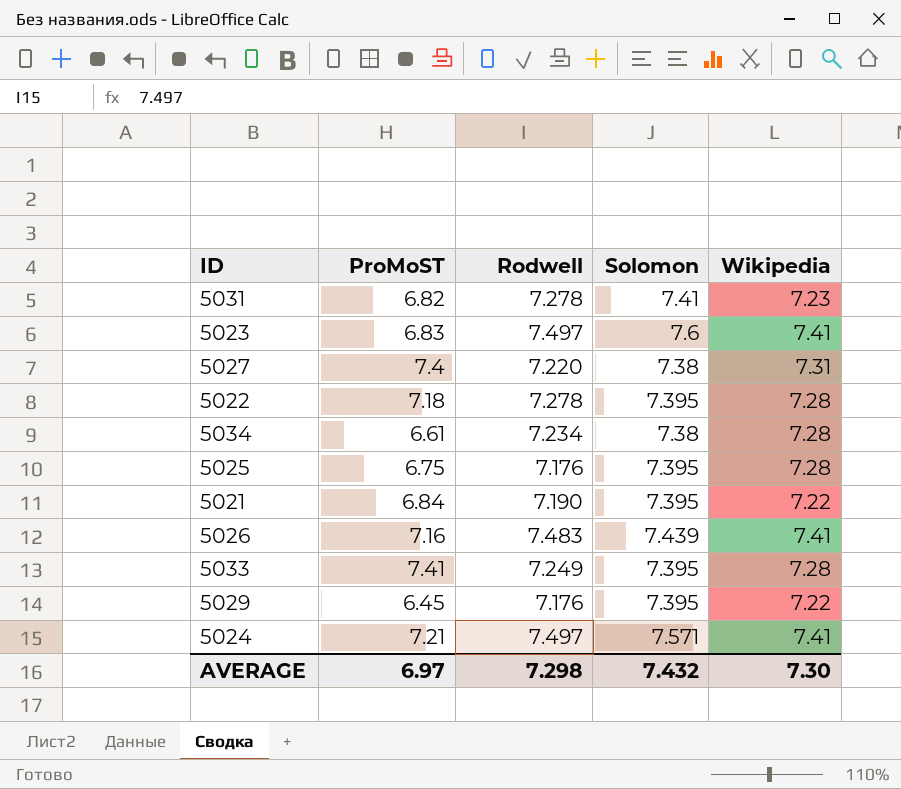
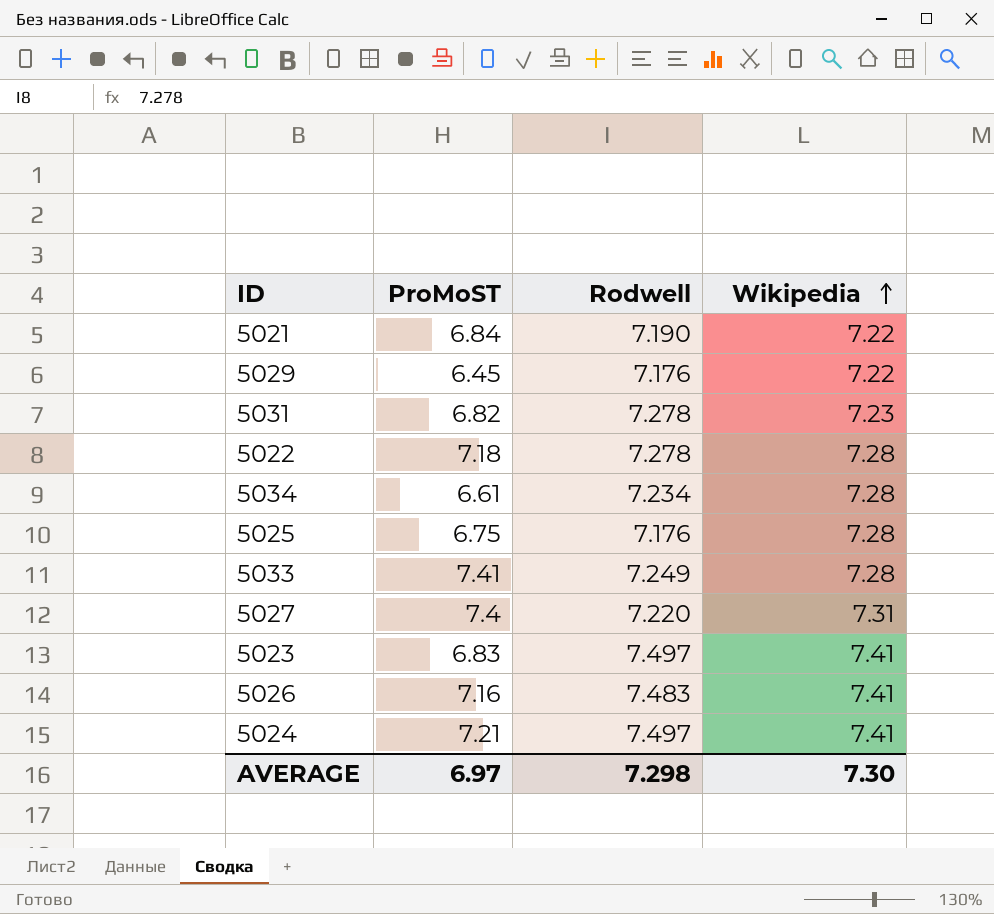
row order: none -> Wikipedia ascending
column Solomon | position: 4 -> none

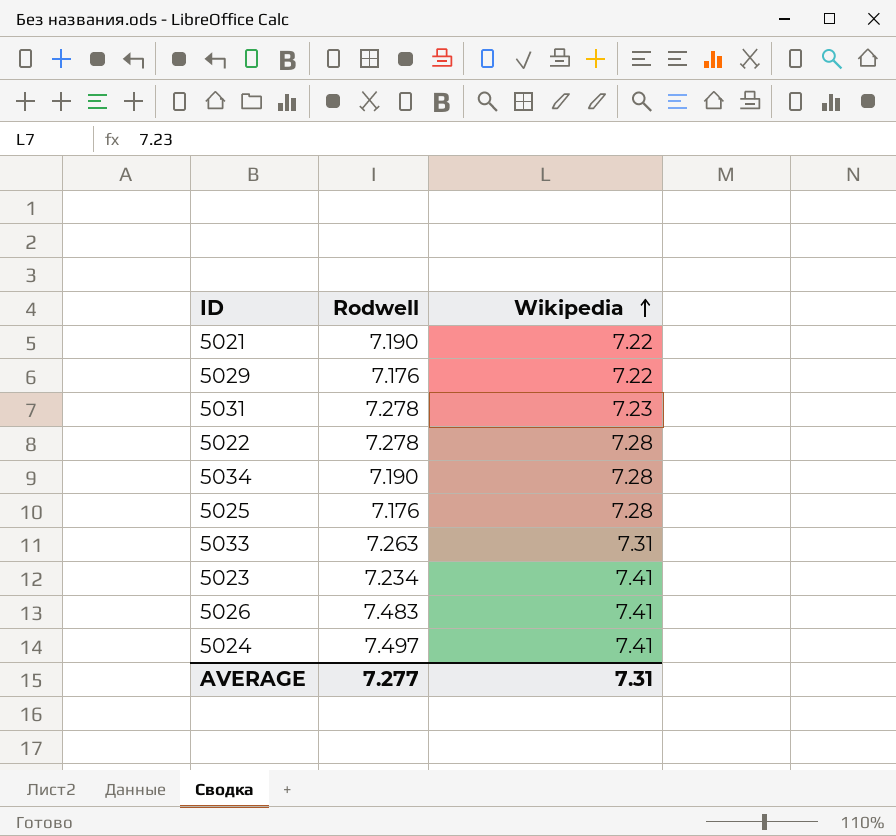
column ProMoST | position: 2 -> none
row 5027: 7.4 | 7.220 | 7.31 -> none
5034 | Rodwell: 7.234 -> 7.190
5033 | Rodwell: 7.249 -> 7.263
5033 | Wikipedia: 7.28 -> 7.31
5023 | Rodwell: 7.497 -> 7.234
AVERAGE | Rodwell: 7.298 -> 7.277
AVERAGE | Wikipedia: 7.30 -> 7.31

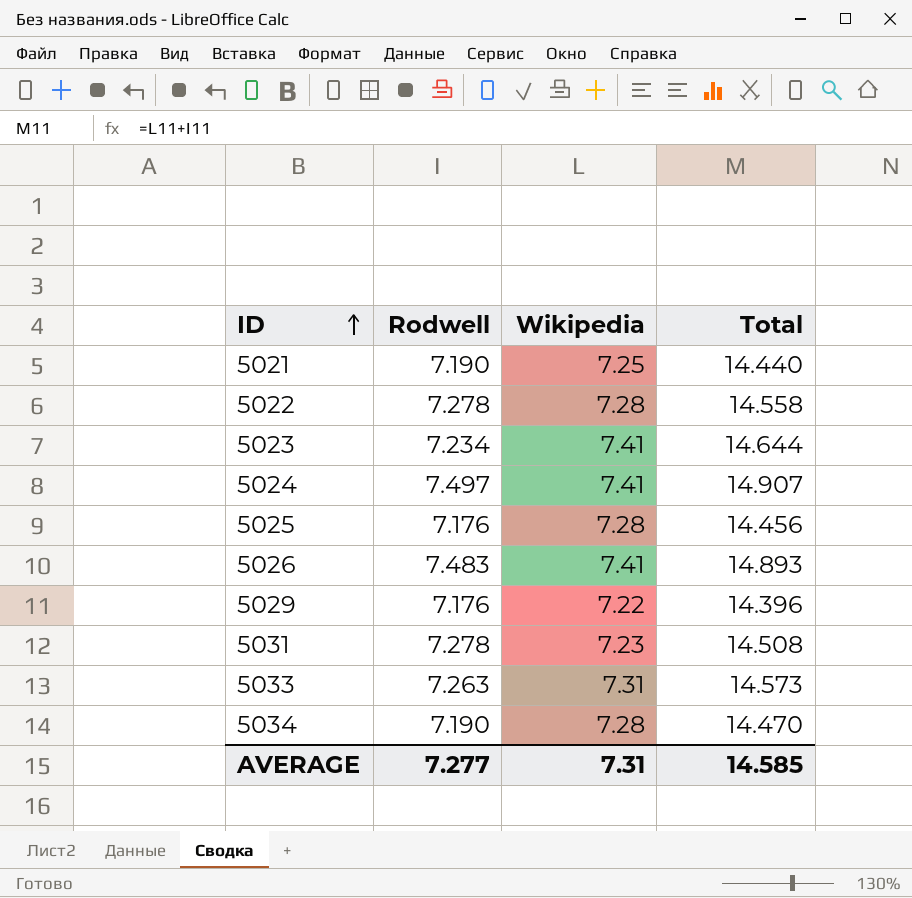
row order: Wikipedia ascending -> ID ascending
column Total | formula: none -> [Rodwell] + [Wikipedia]
5021 | Wikipedia: 7.22 -> 7.25

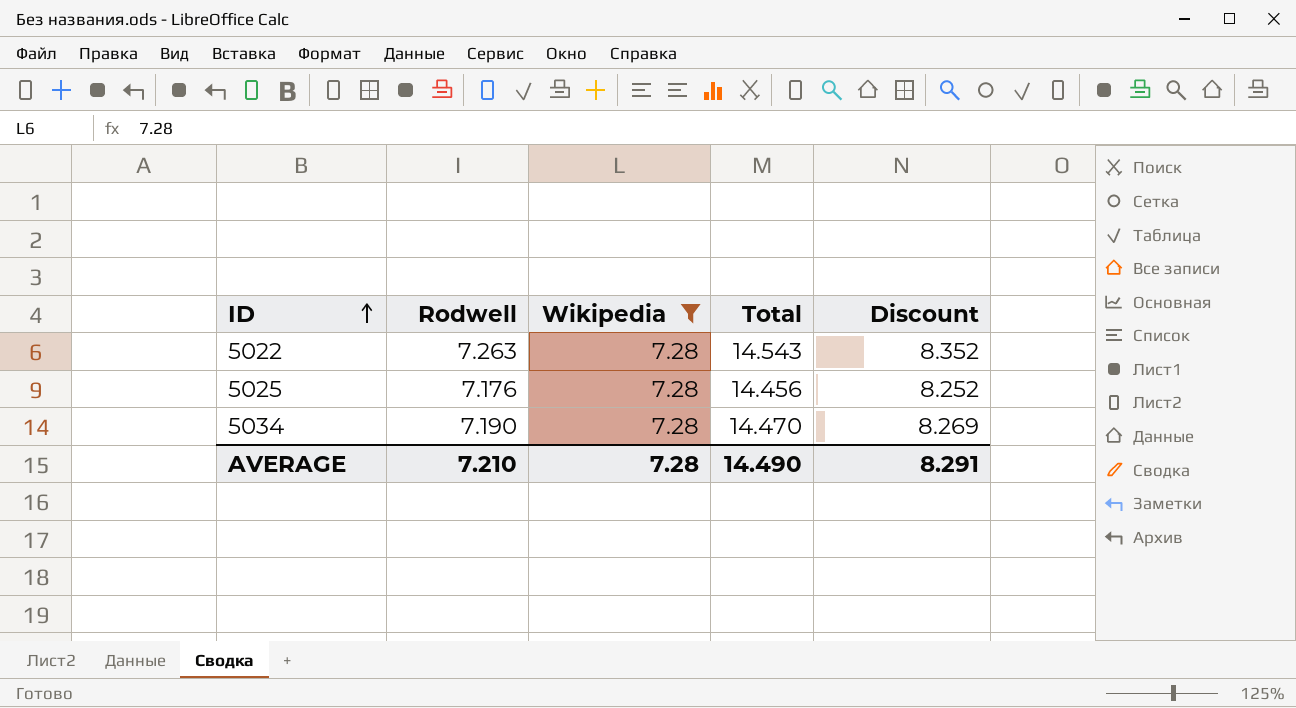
filter: none -> Wikipedia = 7.28
column Discount | formula: none -> [Rodwell] * 1.15
5022 | Rodwell: 7.278 -> 7.263
5022 | Total: 14.558 -> 14.543
AVERAGE | Rodwell: 7.277 -> 7.210
AVERAGE | Wikipedia: 7.31 -> 7.28
AVERAGE | Total: 14.585 -> 14.490

